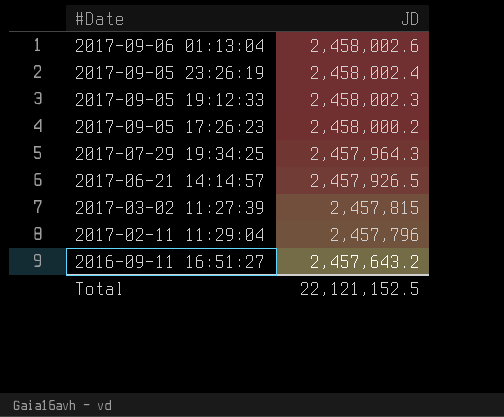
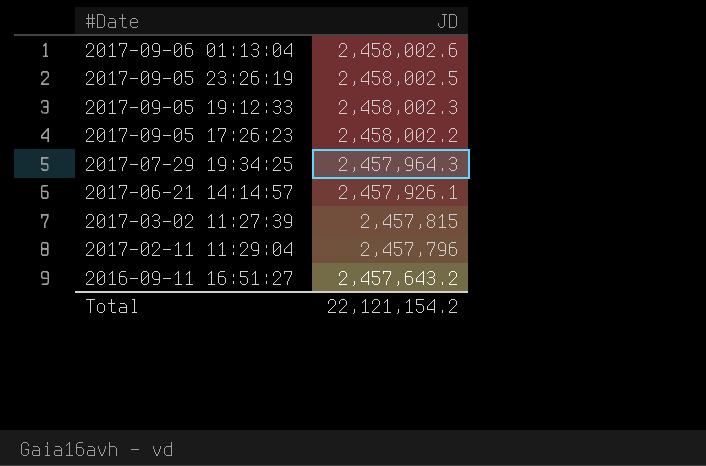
2017-09-05 23:26:19 | JD: 2,458,002.4 -> 2,458,002.5
2017-09-05 17:26:23 | JD: 2,458,000.2 -> 2,458,002.2
2017-06-21 14:14:57 | JD: 2,457,926.5 -> 2,457,926.1
Total | JD: 22,121,152.5 -> 22,121,154.2

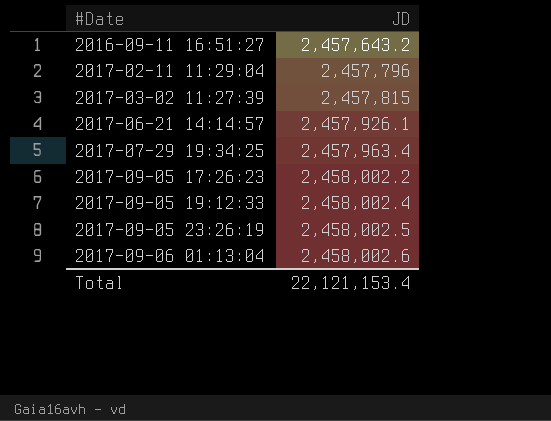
row order: #Date descending -> #Date ascending
2017-07-29 19:34:25 | JD: 2,457,964.3 -> 2,457,963.4
2017-09-05 19:12:33 | JD: 2,458,002.3 -> 2,458,002.4
Total | JD: 22,121,154.2 -> 22,121,153.4

